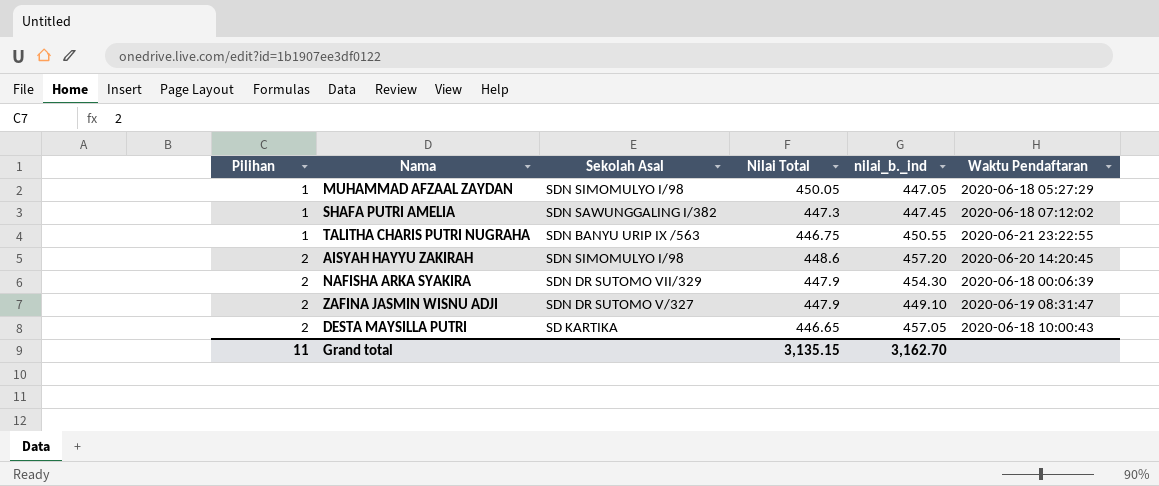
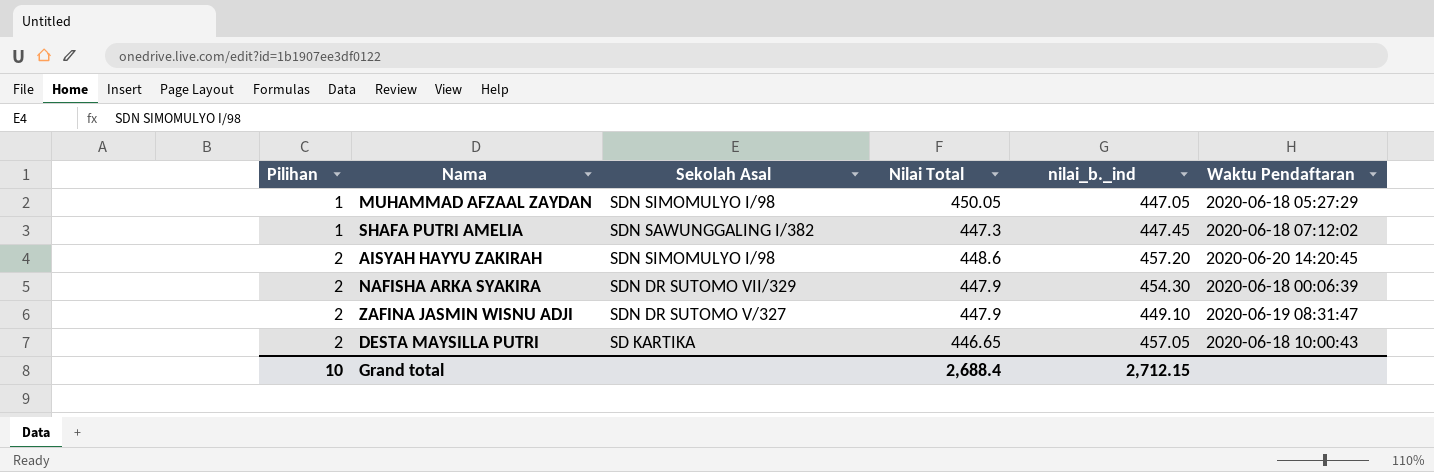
row TALITHA CHARIS PUTRI NUGRAHA: 1 | SDN BANYU URIP IX /563 | 446.75 | 450.55 | 2020-06-21 23:22:55 -> none
Grand total | Pilihan: 11 -> 10
Grand total | Nilai Total: 3,135.15 -> 2,688.4
Grand total | nilai_b._ind: 3,162.70 -> 2,712.15

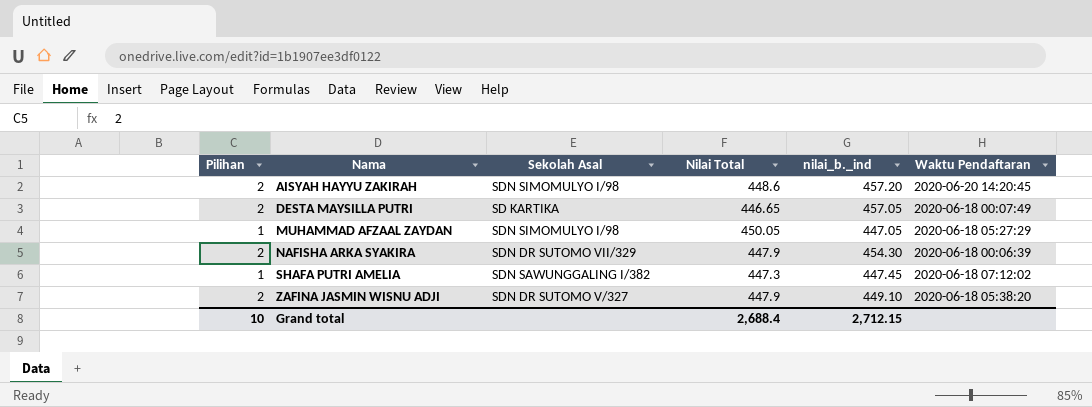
row order: Pilihan ascending -> Nama ascending
DESTA MAYSILLA PUTRI | Waktu Pendaftaran: 2020-06-18 10:00:43 -> 2020-06-18 00:07:49
ZAFINA JASMIN WISNU ADJI | Waktu Pendaftaran: 2020-06-19 08:31:47 -> 2020-06-18 05:38:20

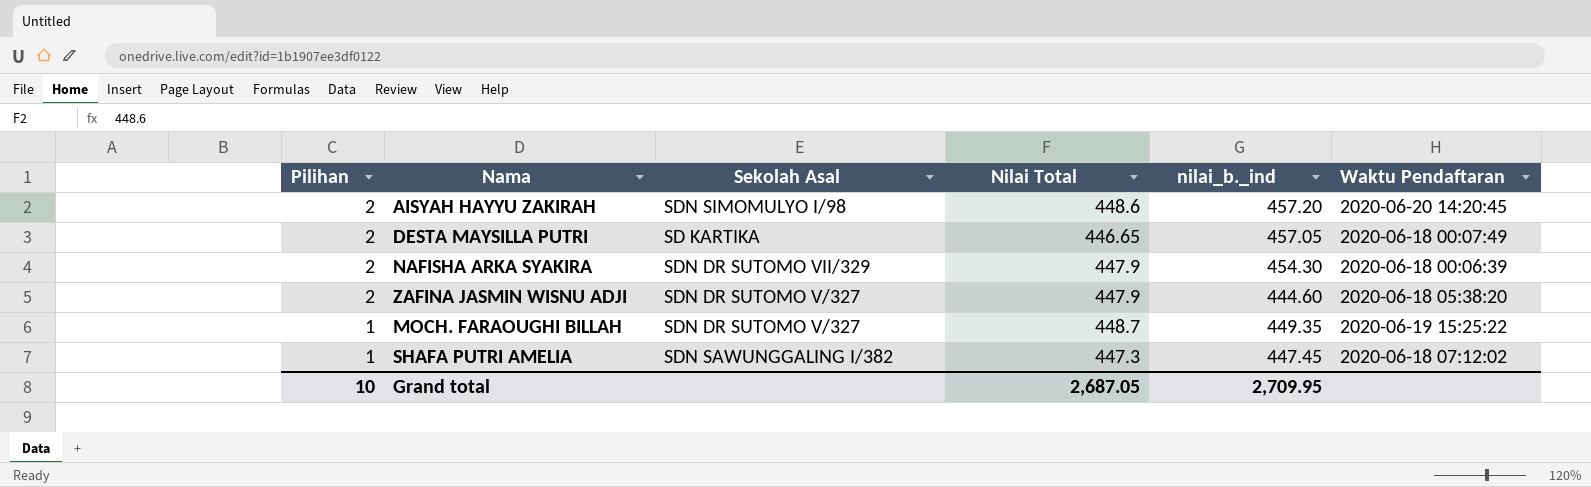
row order: Nama ascending -> Pilihan descending
row MUHAMMAD AFZAAL ZAYDAN: 1 | SDN SIMOMULYO I/98 | 450.05 | 447.05 | 2020-06-18 05:27:29 -> none
ZAFINA JASMIN WISNU ADJI | nilai_b._ind: 449.10 -> 444.60
row MOCH. FARAOUGHI BILLAH: none -> 1 | SDN DR SUTOMO V/327 | 448.7 | 449.35 | 2020-06-19 15:25:22
Grand total | Nilai Total: 2,688.4 -> 2,687.05
Grand total | nilai_b._ind: 2,712.15 -> 2,709.95

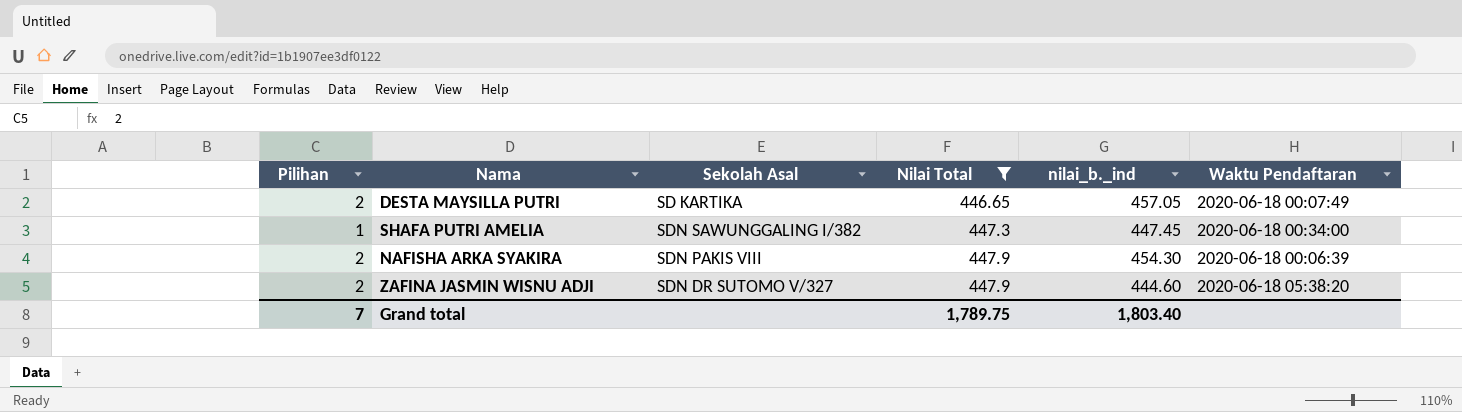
filter: none -> Nilai Total <= 447.9
row order: Pilihan descending -> Nilai Total ascending
SHAFA PUTRI AMELIA | Waktu Pendaftaran: 2020-06-18 07:12:02 -> 2020-06-18 00:34:00
NAFISHA ARKA SYAKIRA | Sekolah Asal: SDN DR SUTOMO VII/329 -> SDN PAKIS VIII
Grand total | Pilihan: 10 -> 7
Grand total | Nilai Total: 2,687.05 -> 1,789.75
Grand total | nilai_b._ind: 2,709.95 -> 1,803.40

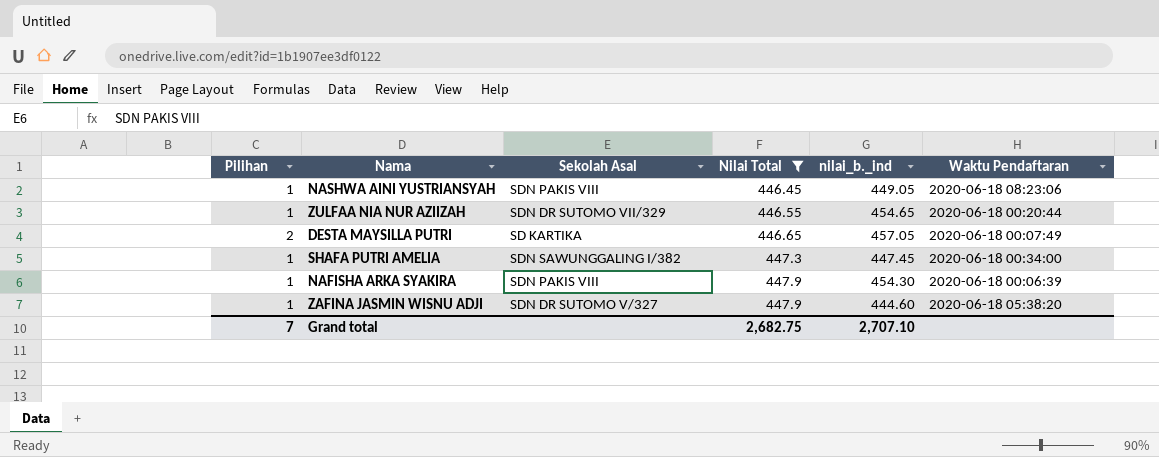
row NASHWA AINI YUSTRIANSYAH: none -> 1 | SDN PAKIS VIII | 446.45 | 449.05 | 2020-06-18 08:23:06
row ZULFAA NIA NUR AZIIZAH: none -> 1 | SDN DR SUTOMO VII/329 | 446.55 | 454.65 | 2020-06-18 00:20:44
NAFISHA ARKA SYAKIRA | Pilihan: 2 -> 1
ZAFINA JASMIN WISNU ADJI | Pilihan: 2 -> 1
Grand total | Nilai Total: 1,789.75 -> 2,682.75
Grand total | nilai_b._ind: 1,803.40 -> 2,707.10

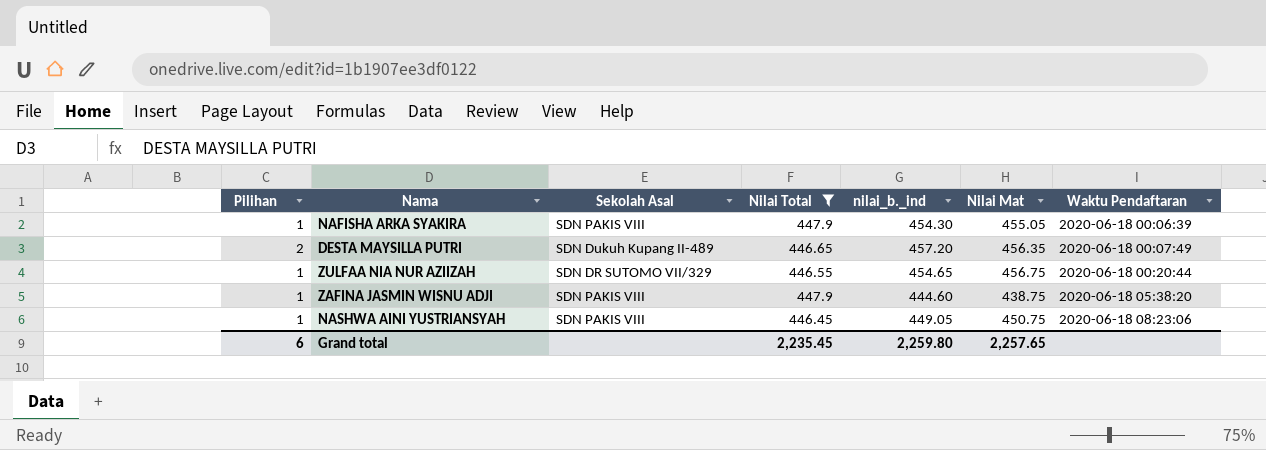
row order: Nilai Total ascending -> Waktu Pendaftaran ascending
column Nilai Mat | position: none -> 6
row SHAFA PUTRI AMELIA: 1 | SDN SAWUNGGALING I/382 | 447.3 | 447.45 | 2020-06-18 00:34:00 -> none
DESTA MAYSILLA PUTRI | Sekolah Asal: SD KARTIKA -> SDN Dukuh Kupang II-489
DESTA MAYSILLA PUTRI | nilai_b._ind: 457.05 -> 457.20
ZAFINA JASMIN WISNU ADJI | Sekolah Asal: SDN DR SUTOMO V/327 -> SDN PAKIS VIII
Grand total | Pilihan: 7 -> 6
Grand total | Nilai Total: 2,682.75 -> 2,235.45
Grand total | nilai_b._ind: 2,707.10 -> 2,259.80

